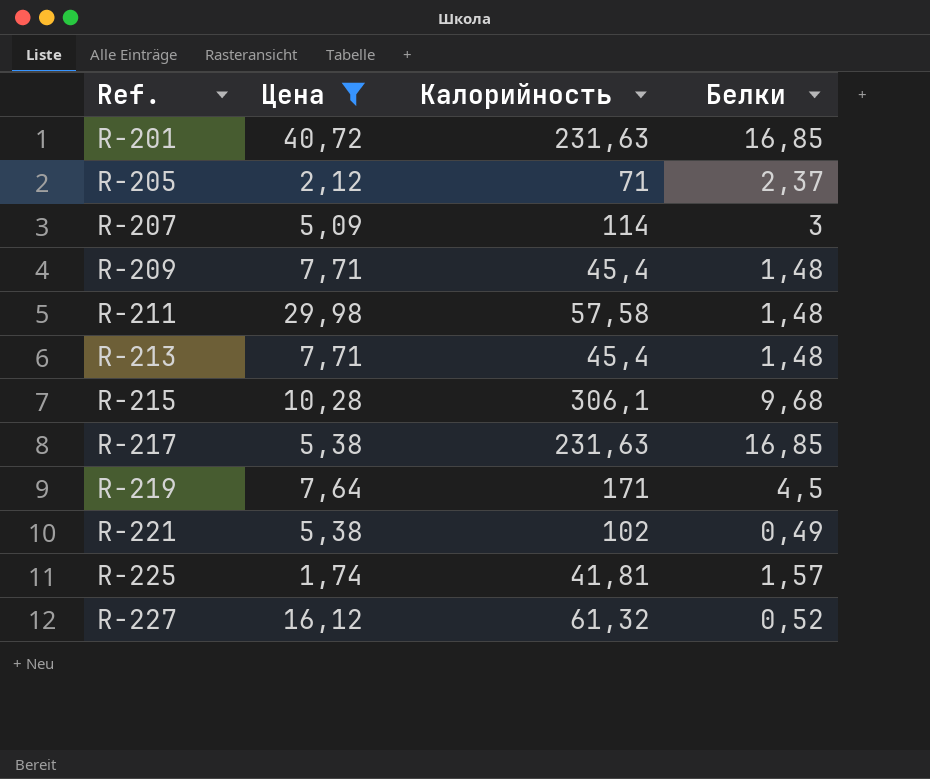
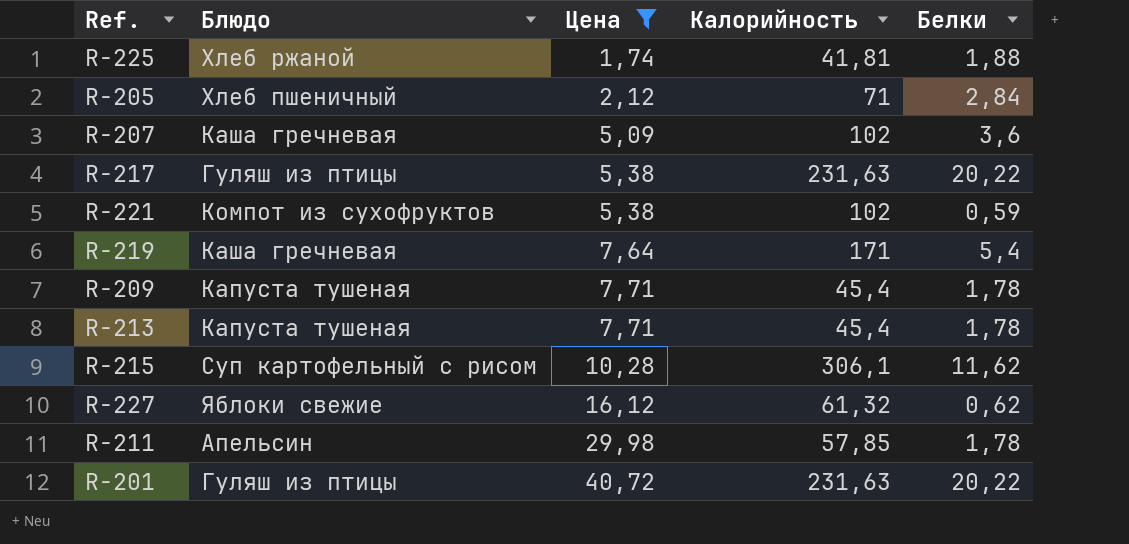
row order: Ref. ascending -> Цена ascending
column Блюдо | position: none -> 2
R-225 | Белки: 1,57 -> 1,88
R-205 | Белки: 2,37 -> 2,84
R-207 | Калорийность: 114 -> 102
R-207 | Белки: 3 -> 3,6
R-217 | Белки: 16,85 -> 20,22
R-221 | Белки: 0,49 -> 0,59
R-219 | Белки: 4,5 -> 5,4
R-209 | Белки: 1,48 -> 1,78
R-213 | Белки: 1,48 -> 1,78
R-215 | Белки: 9,68 -> 11,62
R-227 | Белки: 0,52 -> 0,62
R-211 | Калорийность: 57,58 -> 57,85
R-211 | Белки: 1,48 -> 1,78
R-201 | Белки: 16,85 -> 20,22

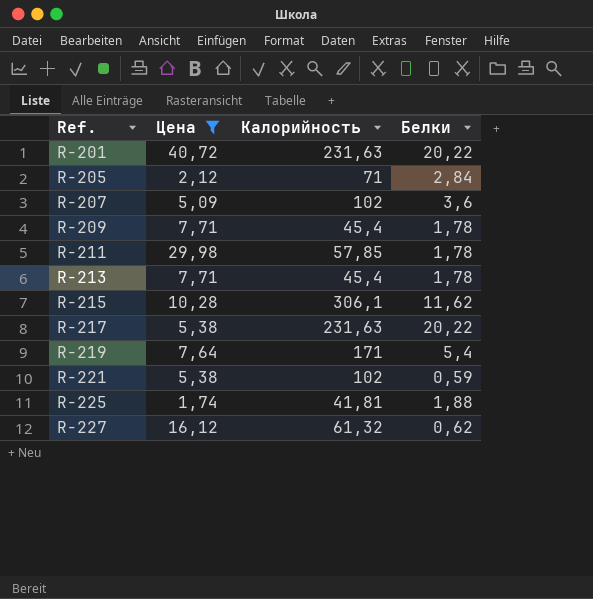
row order: Цена ascending -> Ref. ascending
column Блюдо | position: 2 -> none

